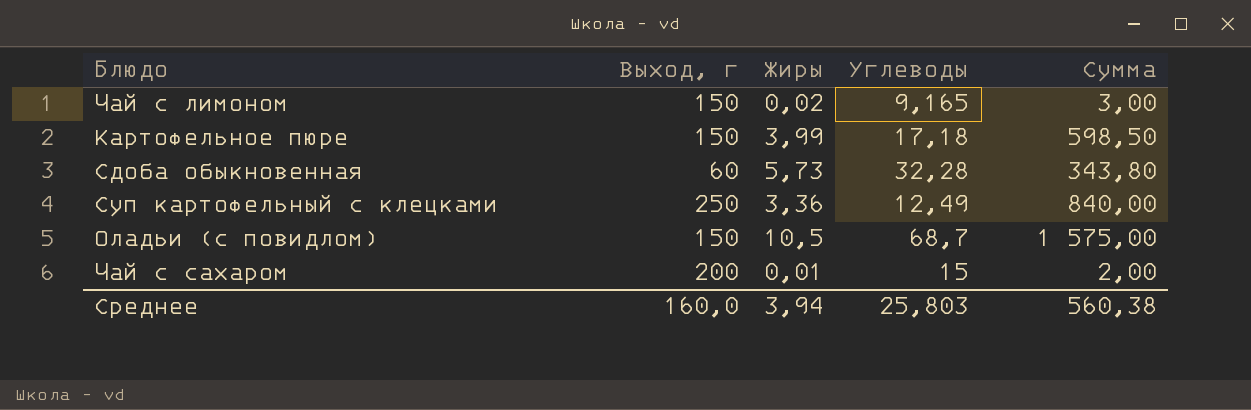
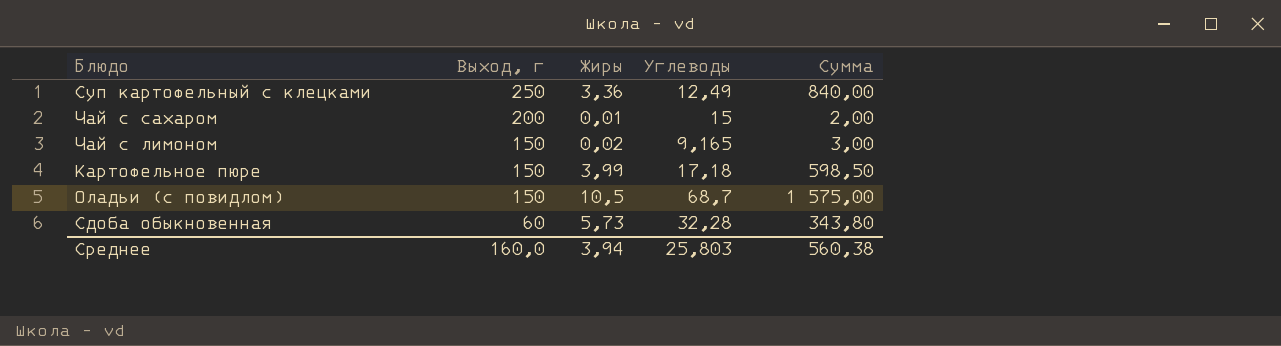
row order: none -> Выход, г descending

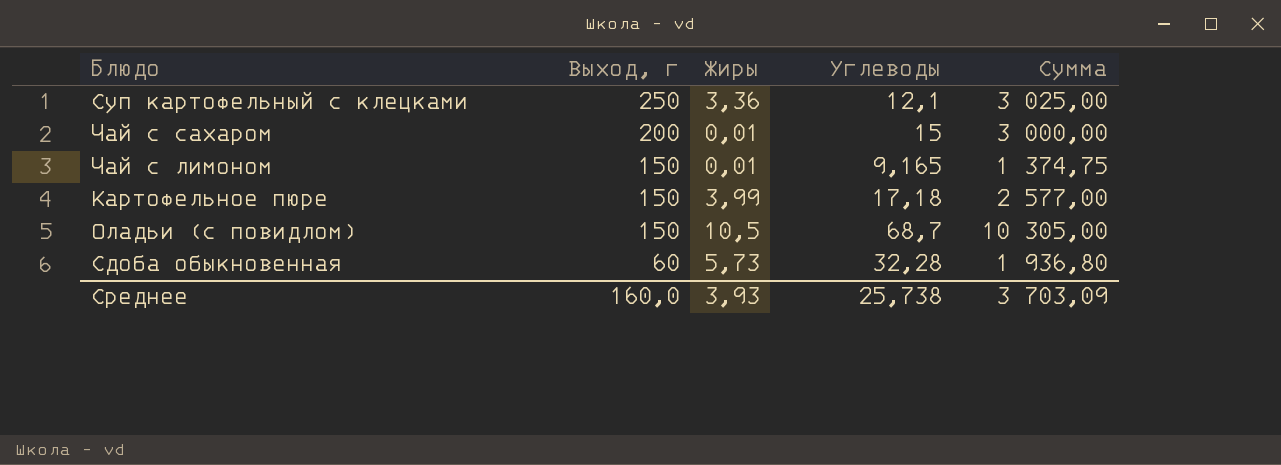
column Сумма | formula: [Выход, г] * [Жиры] -> [Выход, г] * [Углеводы]
Суп картофельный с клецками | Углеводы: 12,49 -> 12,1
Чай с лимоном | Жиры: 0,02 -> 0,01
Среднее | Жиры: 3,94 -> 3,93
Среднее | Углеводы: 25,803 -> 25,738
Среднее | Сумма: 560,38 -> 3 703,09

